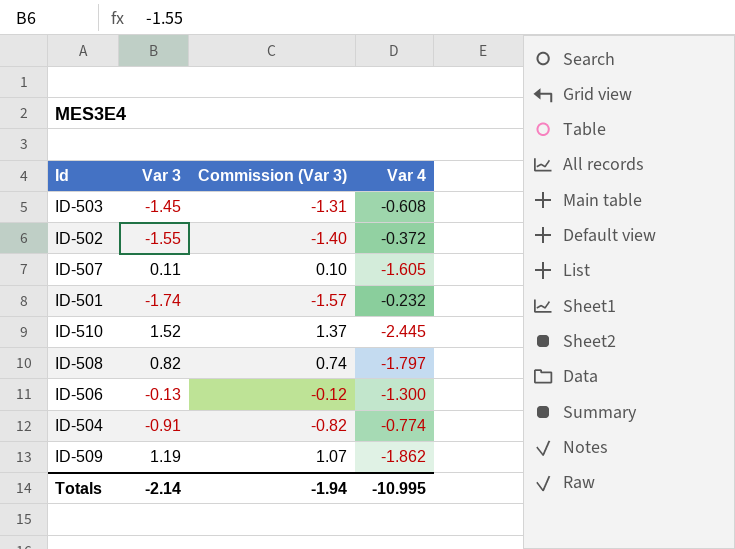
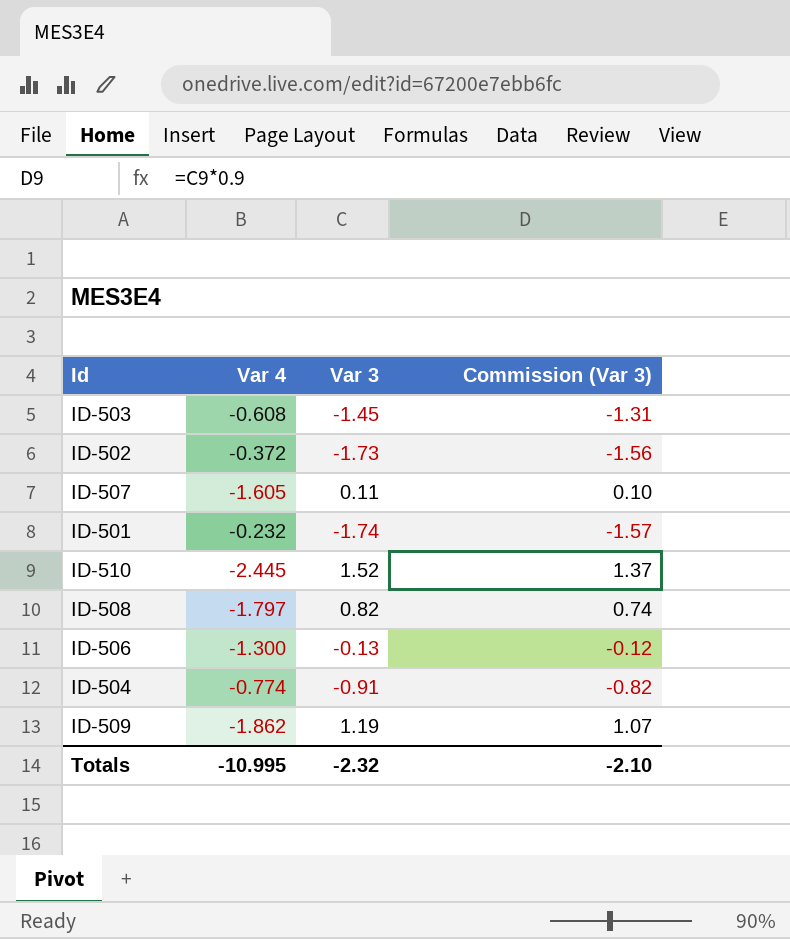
column Var 4 | position: 4 -> 2
ID-502 | Var 3: -1.55 -> -1.73
ID-502 | Commission (Var 3): -1.40 -> -1.56
Totals | Var 3: -2.14 -> -2.32
Totals | Commission (Var 3): -1.94 -> -2.10

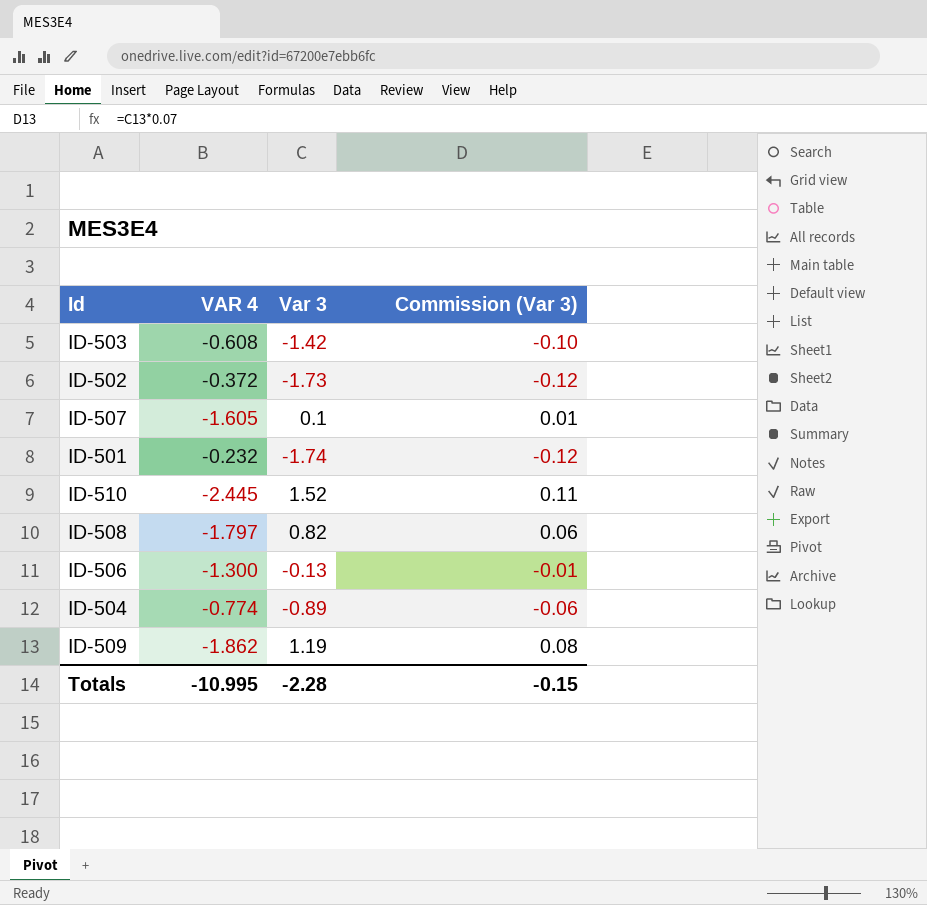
column name: Var 4 -> VAR 4
column Commission (Var 3) | formula: [Var 3] * 0.9 -> [Var 3] * 0.07
ID-503 | Var 3: -1.45 -> -1.42
ID-507 | Var 3: 0.11 -> 0.1
ID-504 | Var 3: -0.91 -> -0.89
Totals | Var 3: -2.32 -> -2.28
Totals | Commission (Var 3): -2.10 -> -0.15

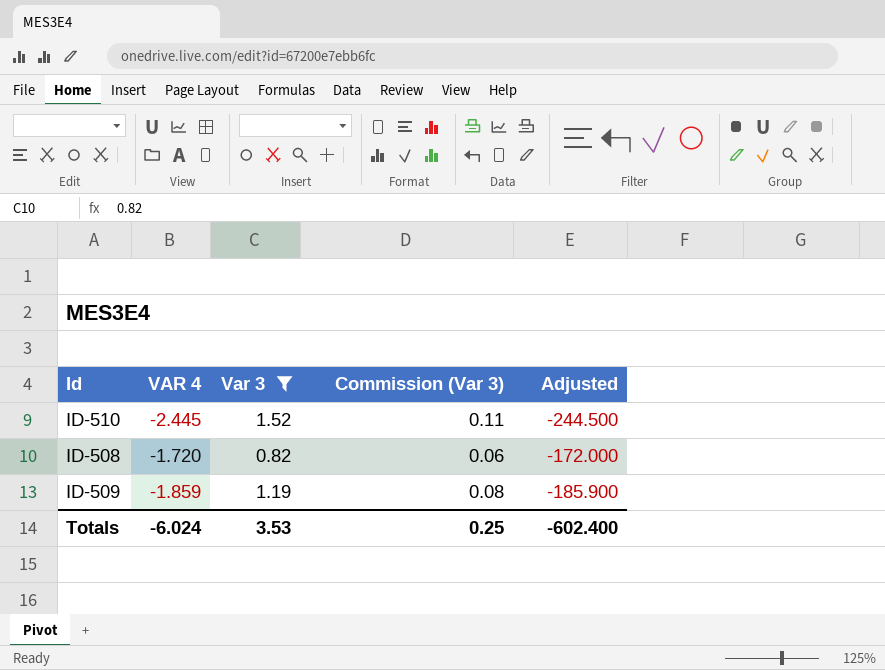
filter: none -> Var 3 >= 0.82
column Adjusted | formula: none -> [VAR 4] * 100
ID-508 | VAR 4: -1.797 -> -1.720
ID-509 | VAR 4: -1.862 -> -1.859
Totals | VAR 4: -10.995 -> -6.024
Totals | Var 3: -2.28 -> 3.53
Totals | Commission (Var 3): -0.15 -> 0.25

